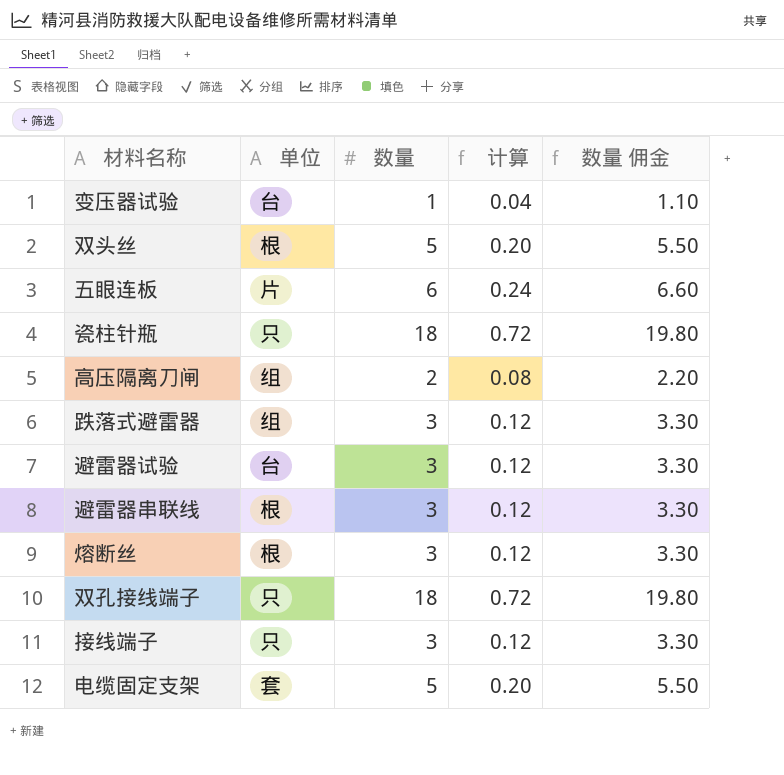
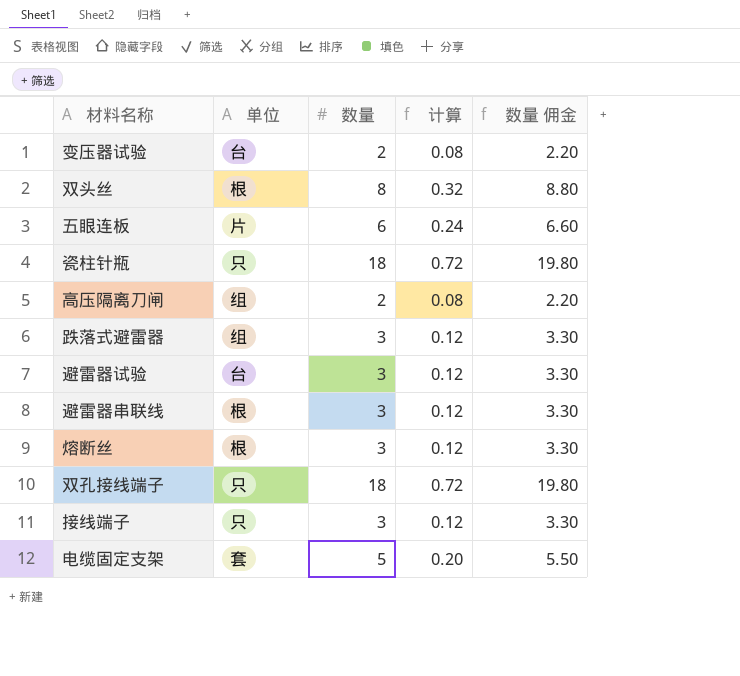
变压器试验 | 数量: 1 -> 2
变压器试验 | 计算: 0.04 -> 0.08
变压器试验 | 数量 佣金: 1.10 -> 2.20
双头丝 | 数量: 5 -> 8
双头丝 | 计算: 0.20 -> 0.32
双头丝 | 数量 佣金: 5.50 -> 8.80

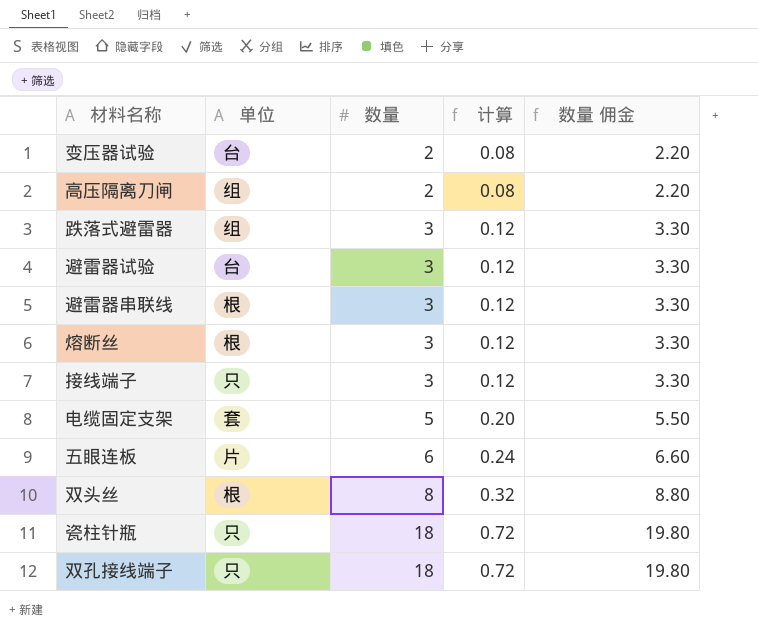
row order: none -> 数量 ascending

